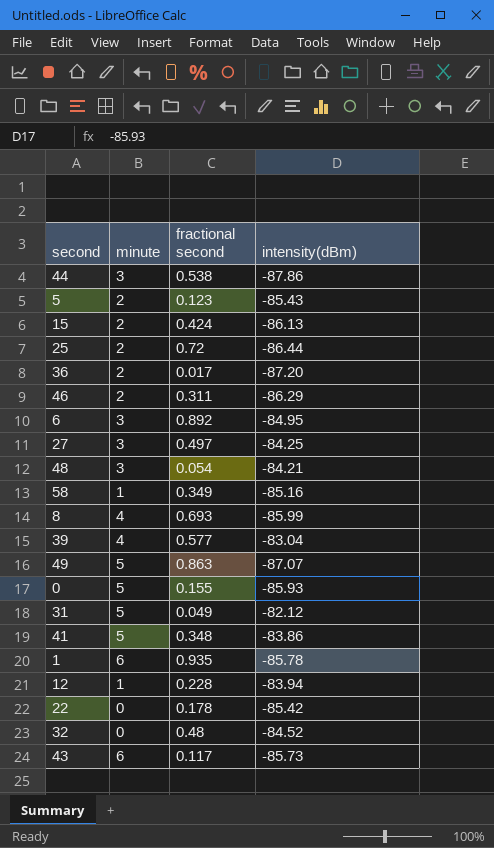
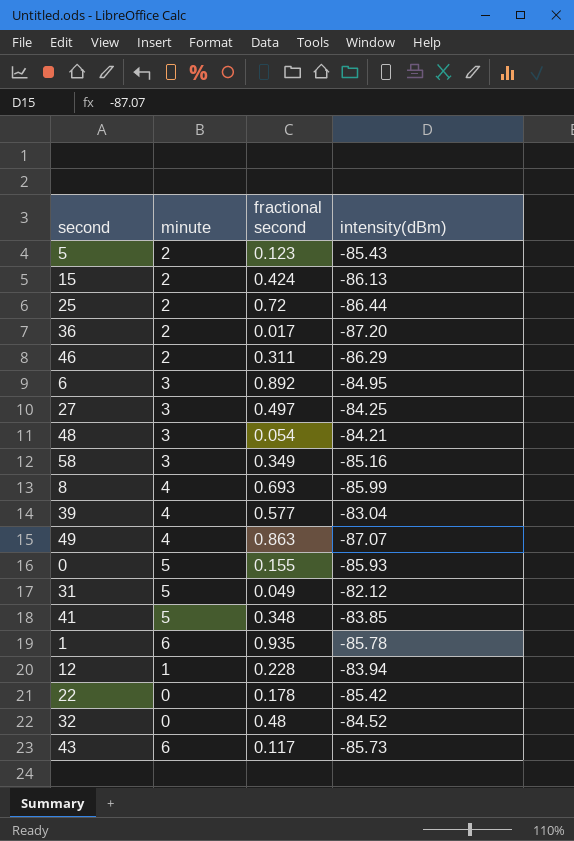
row 44: 3 | 0.538 | -87.86 -> none
58 | minute: 1 -> 3
49 | minute: 5 -> 4
41 | intensity(dBm): -83.86 -> -83.85

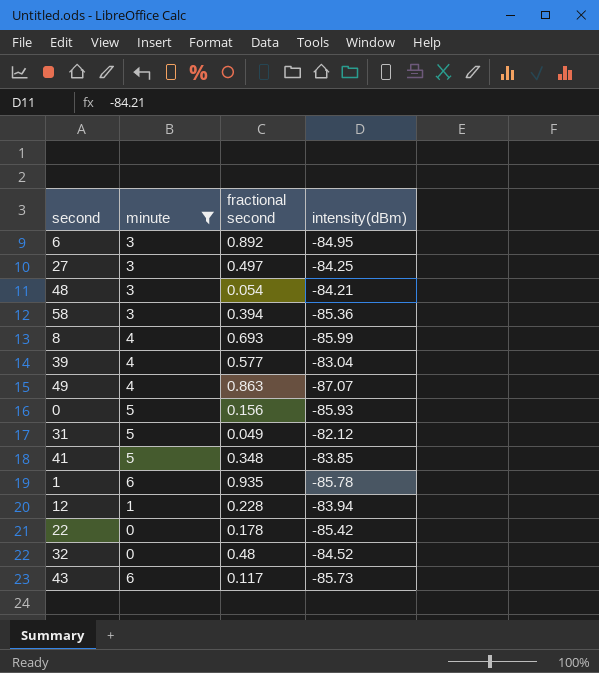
filter: none -> minute != 2
58 | fractional second: 0.349 -> 0.394
58 | intensity(dBm): -85.16 -> -85.36
0 | fractional second: 0.155 -> 0.156

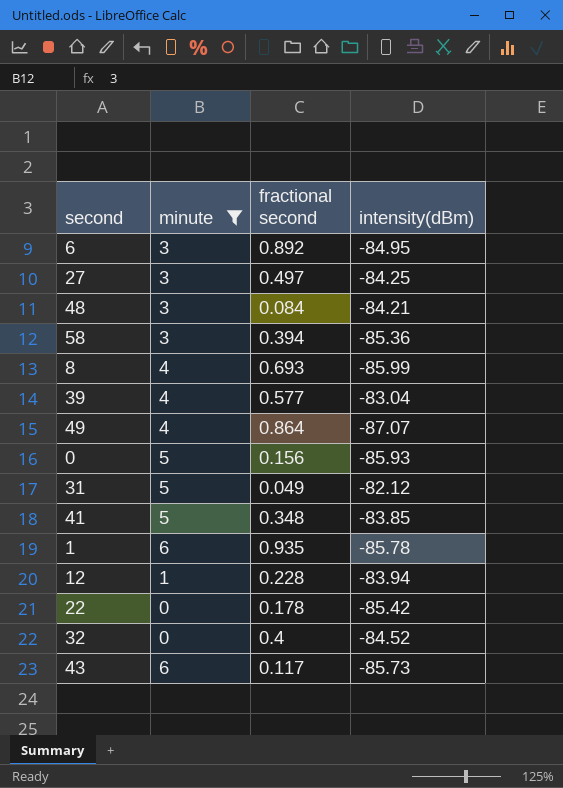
48 | fractional second: 0.054 -> 0.084
49 | fractional second: 0.863 -> 0.864
32 | fractional second: 0.48 -> 0.4

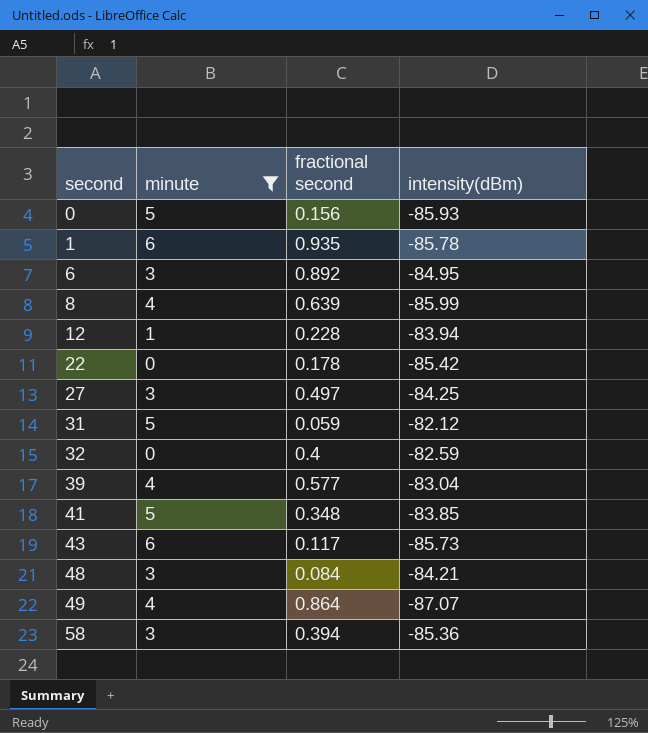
row order: none -> second ascending
8 | fractional second: 0.693 -> 0.639
31 | fractional second: 0.049 -> 0.059
32 | intensity(dBm): -84.52 -> -82.59

